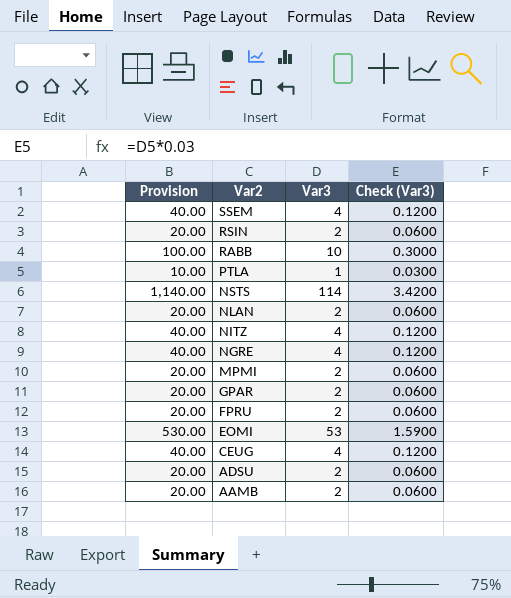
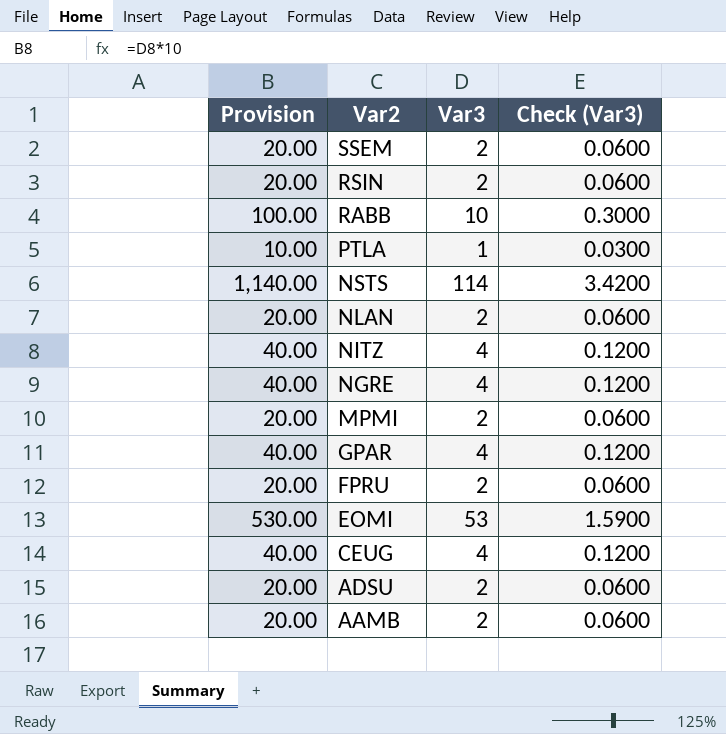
SSEM | Provision: 40.00 -> 20.00
SSEM | Var3: 4 -> 2
SSEM | Check (Var3): 0.1200 -> 0.0600
GPAR | Provision: 20.00 -> 40.00
GPAR | Var3: 2 -> 4
GPAR | Check (Var3): 0.0600 -> 0.1200

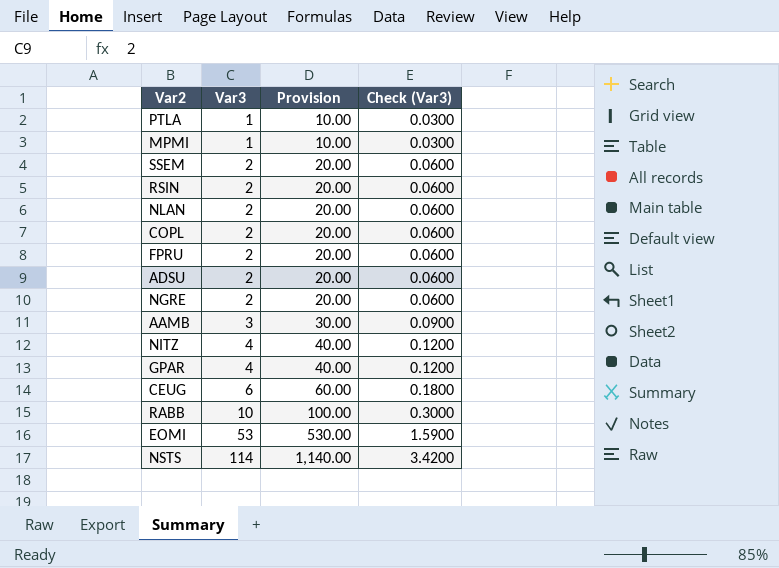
row order: Var2 descending -> Var3 ascending
column Provision | position: 1 -> 3
MPMI | Var3: 2 -> 1
MPMI | Provision: 20.00 -> 10.00
MPMI | Check (Var3): 0.0600 -> 0.0300
row COPL: none -> 2 | 20.00 | 0.0600
NGRE | Var3: 4 -> 2
NGRE | Provision: 40.00 -> 20.00
NGRE | Check (Var3): 0.1200 -> 0.0600
AAMB | Var3: 2 -> 3
AAMB | Provision: 20.00 -> 30.00
AAMB | Check (Var3): 0.0600 -> 0.0900
CEUG | Var3: 4 -> 6
CEUG | Provision: 40.00 -> 60.00
CEUG | Check (Var3): 0.1200 -> 0.1800

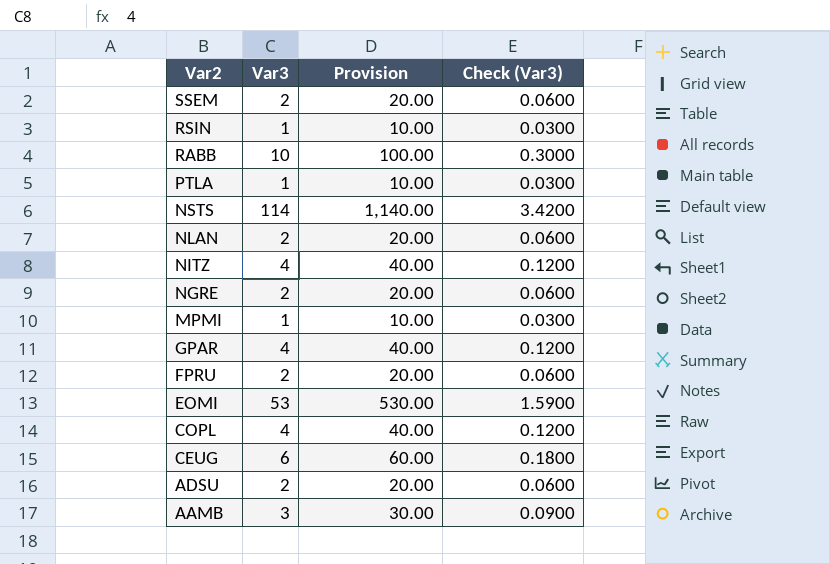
row order: Var3 ascending -> Var2 descending
RSIN | Var3: 2 -> 1
RSIN | Provision: 20.00 -> 10.00
RSIN | Check (Var3): 0.0600 -> 0.0300
COPL | Var3: 2 -> 4
COPL | Provision: 20.00 -> 40.00
COPL | Check (Var3): 0.0600 -> 0.1200

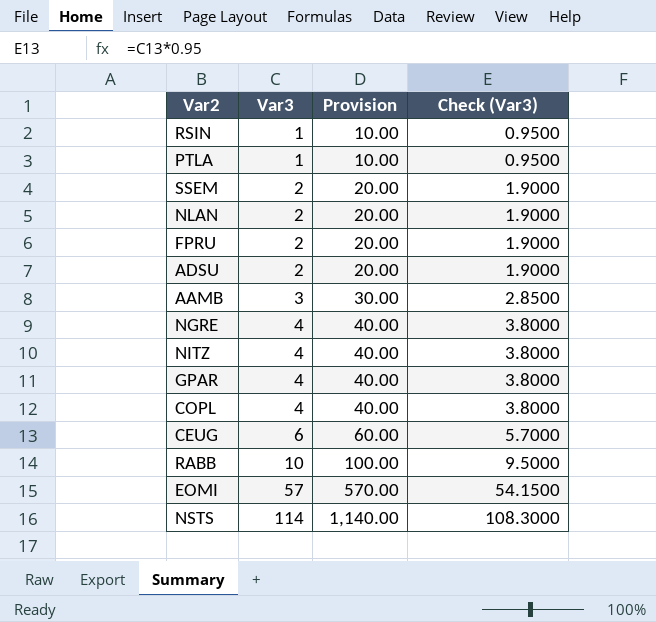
row order: Var2 descending -> Var3 ascending
column Check (Var3) | formula: [Var3] * 0.03 -> [Var3] * 0.95
row MPMI: 1 | 10.00 | 0.0300 -> none
NGRE | Var3: 2 -> 4
NGRE | Provision: 20.00 -> 40.00
EOMI | Var3: 53 -> 57
EOMI | Provision: 530.00 -> 570.00

